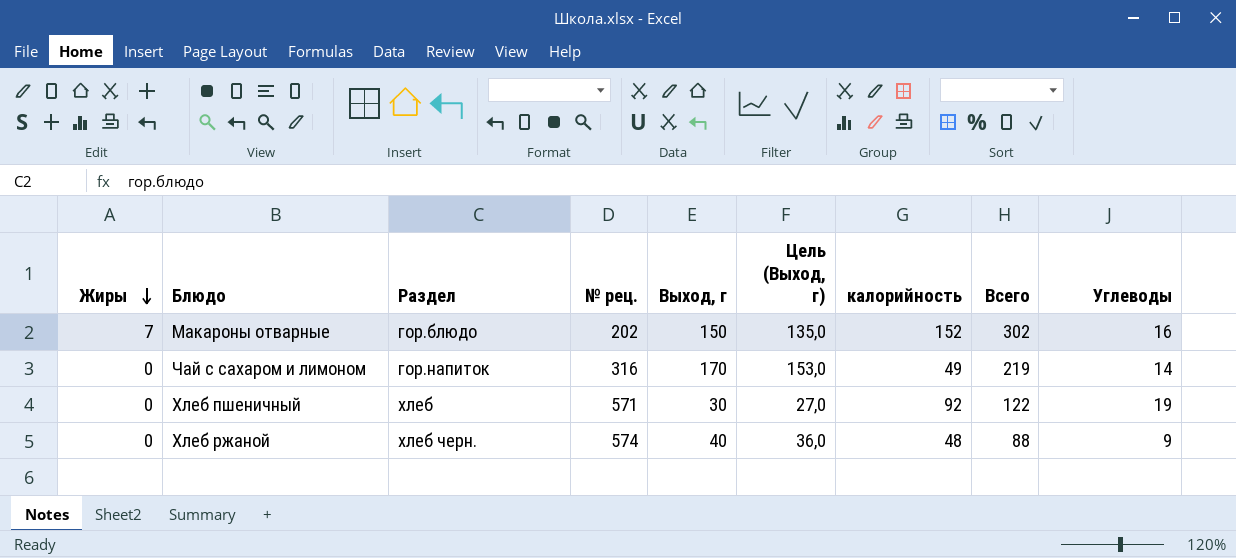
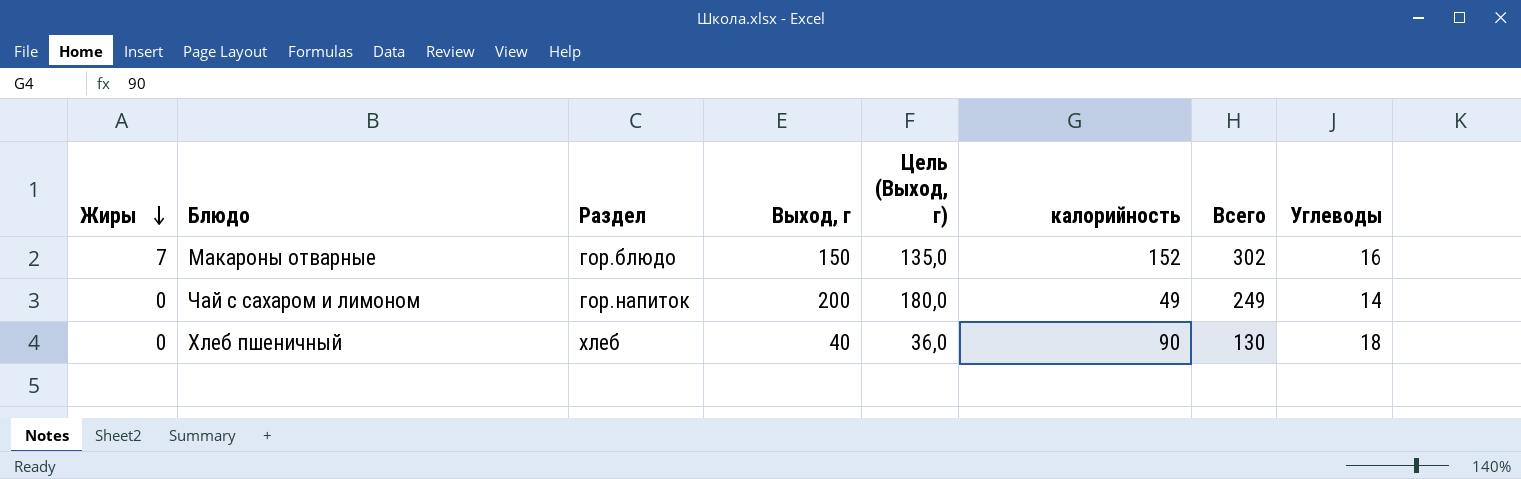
column № рец. | position: 4 -> none
row Хлеб ржаной: 0 | хлеб черн. | 574 | 40 | 36,0 | 48 | 88 | 9 -> none
Чай с сахаром и лимоном | Выход, г: 170 -> 200
Чай с сахаром и лимоном | Цель (Выход, г): 153,0 -> 180,0
Чай с сахаром и лимоном | Всего: 219 -> 249
Хлеб пшеничный | Выход, г: 30 -> 40
Хлеб пшеничный | Цель (Выход, г): 27,0 -> 36,0
Хлеб пшеничный | калорийность: 92 -> 90
Хлеб пшеничный | Всего: 122 -> 130
Хлеб пшеничный | Углеводы: 19 -> 18

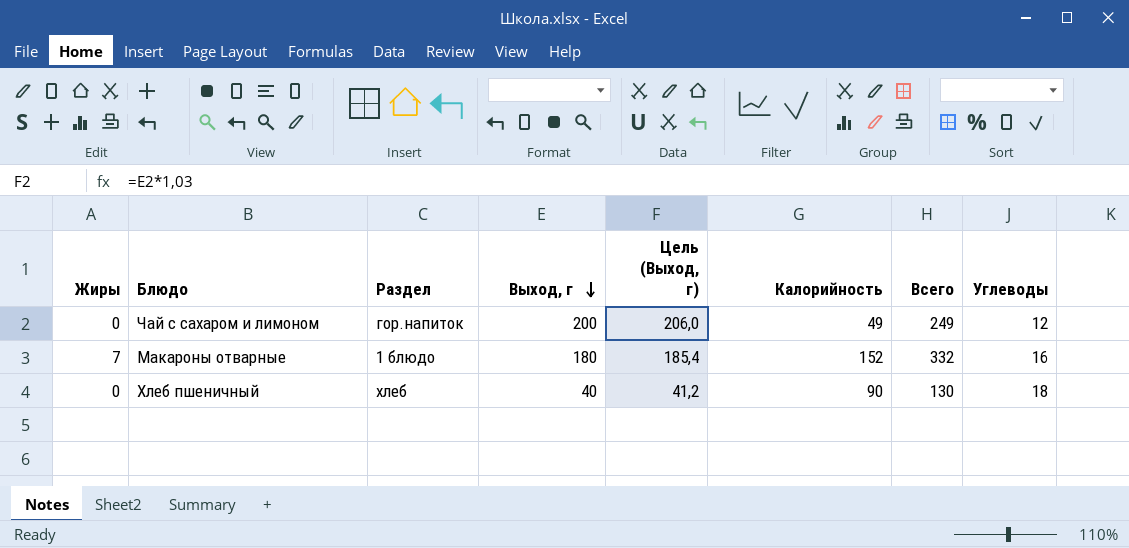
row order: Жиры descending -> Выход, г descending
column Цель (Выход, г) | formula: [Выход, г] * 0,9 -> [Выход, г] * 1,03
column name: калорийность -> Калорийность
Чай с сахаром и лимоном | Углеводы: 14 -> 12
Макароны отварные | Раздел: гор.блюдо -> 1 блюдо
Макароны отварные | Выход, г: 150 -> 180
Макароны отварные | Всего: 302 -> 332

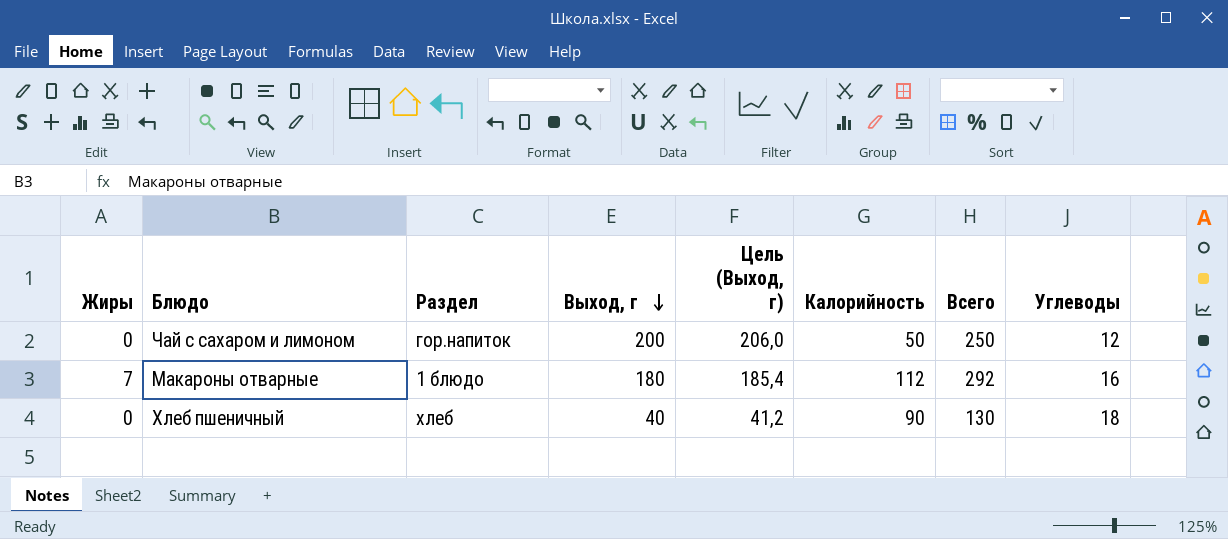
Чай с сахаром и лимоном | Калорийность: 49 -> 50
Чай с сахаром и лимоном | Всего: 249 -> 250
Макароны отварные | Калорийность: 152 -> 112
Макароны отварные | Всего: 332 -> 292

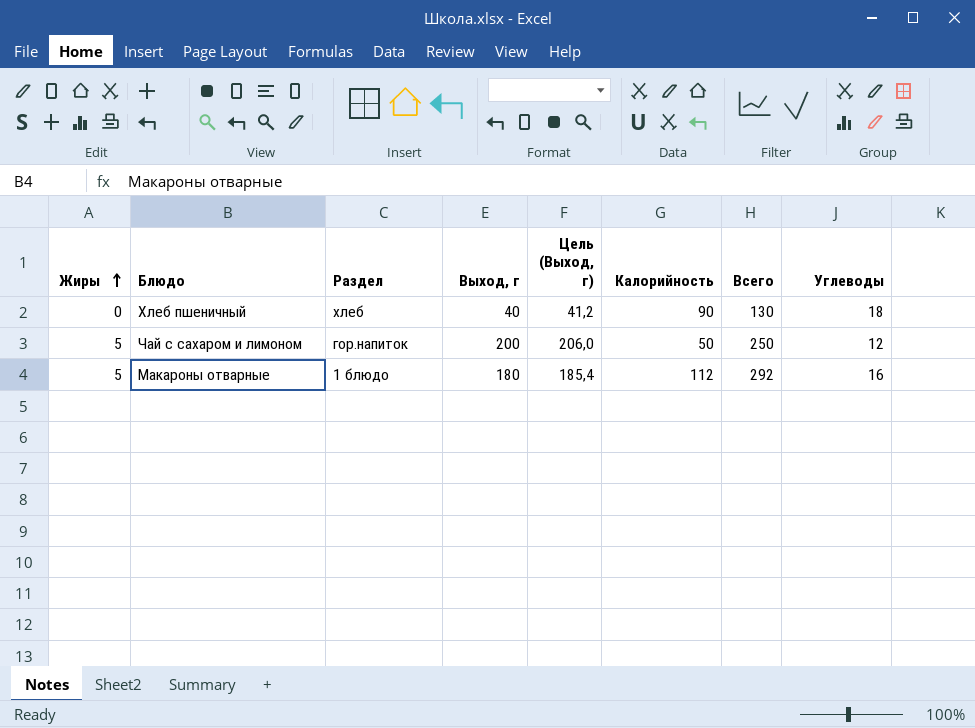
row order: Выход, г descending -> Жиры ascending
Чай с сахаром и лимоном | Жиры: 0 -> 5
Макароны отварные | Жиры: 7 -> 5

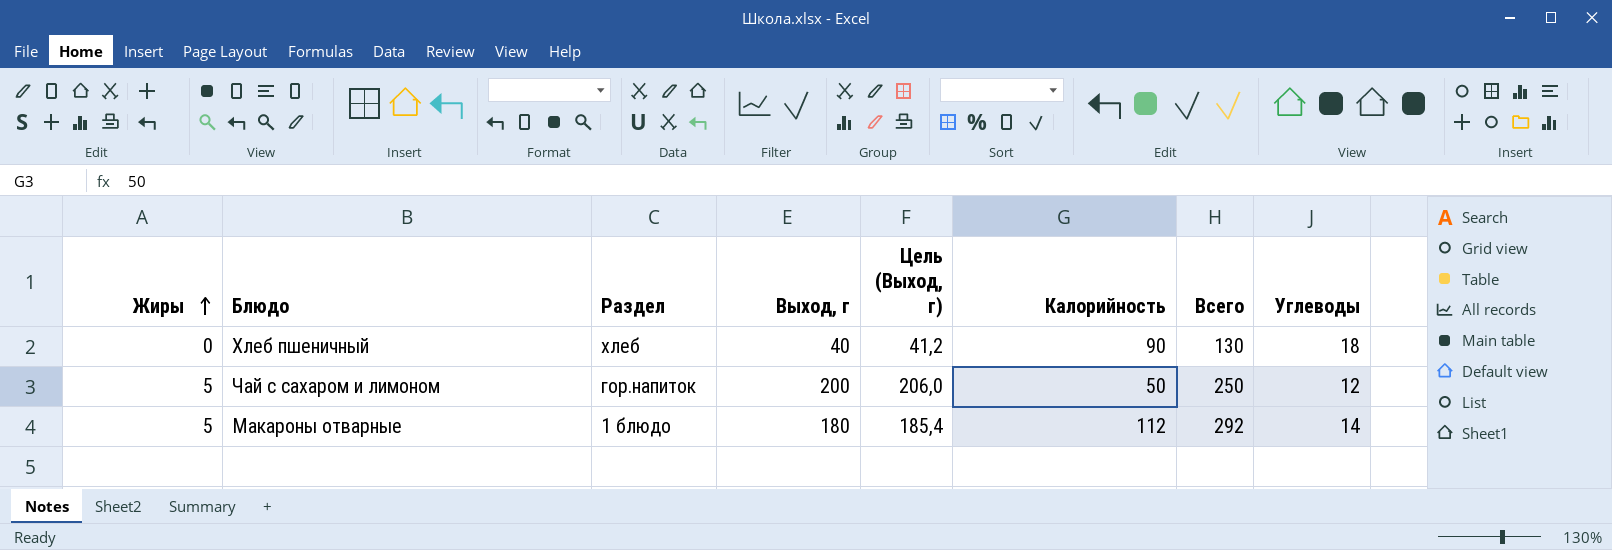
Макароны отварные | Углеводы: 16 -> 14

